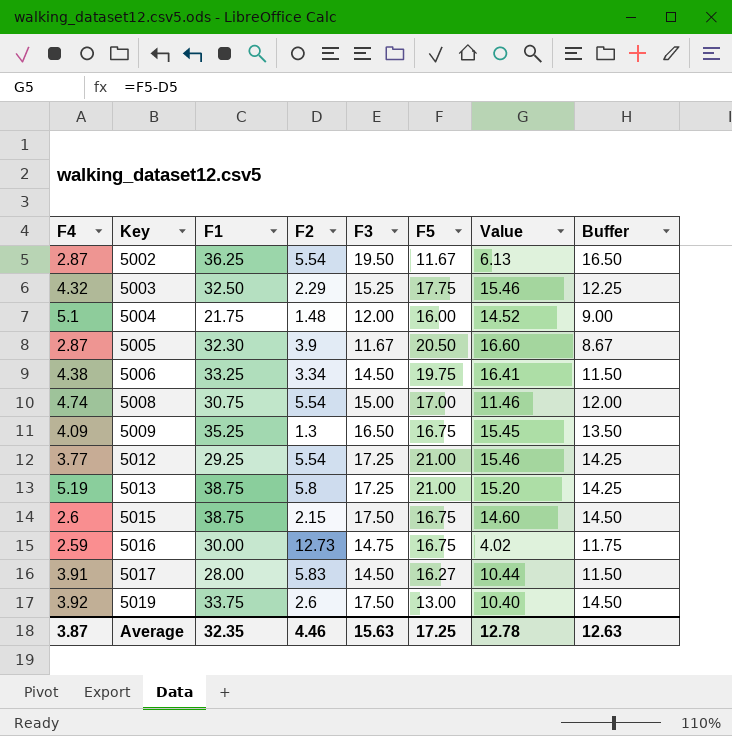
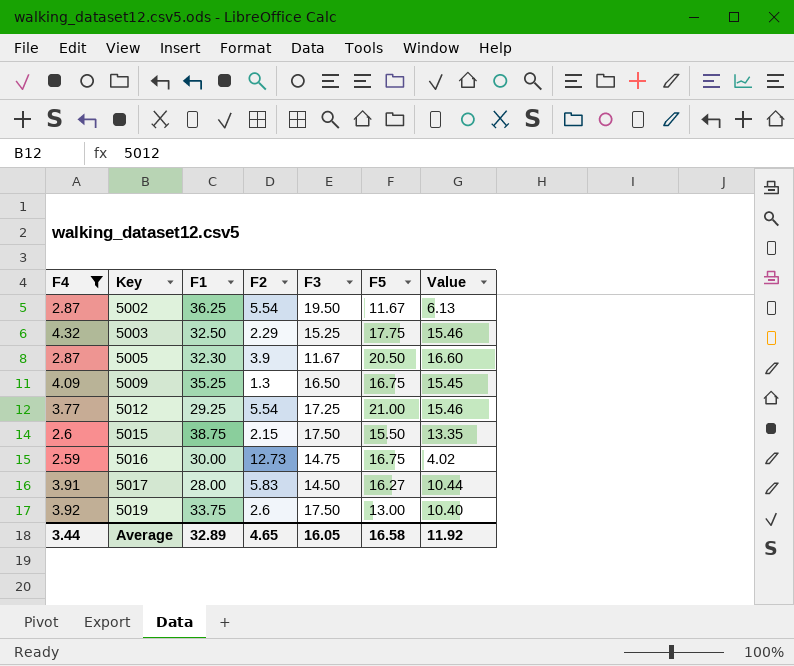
filter: none -> F4 <= 4.32
column Buffer | formula: [F3] - 3 -> none
5015 | F5: 16.75 -> 15.50
5015 | Value: 14.60 -> 13.35
Average | F4: 3.87 -> 3.44
Average | F1: 32.35 -> 32.89
Average | F2: 4.46 -> 4.65
Average | F3: 15.63 -> 16.05
Average | F5: 17.25 -> 16.58
Average | Value: 12.78 -> 11.92

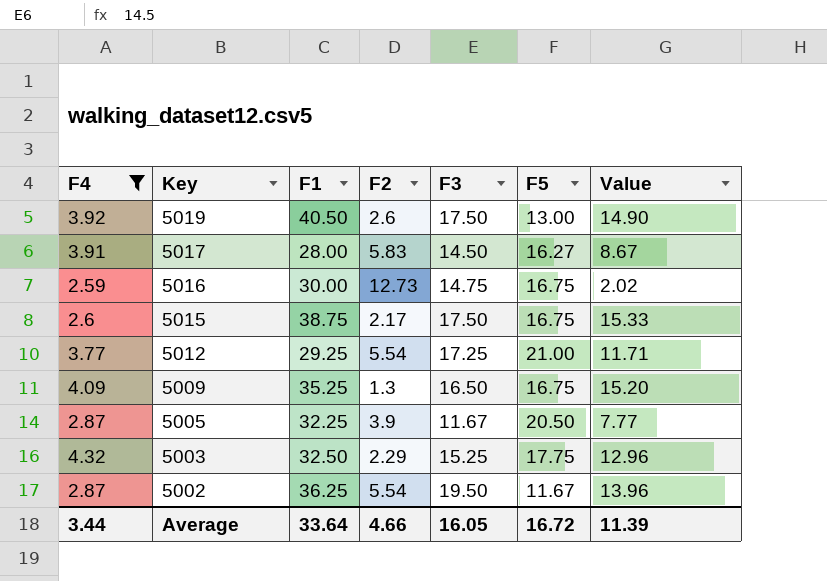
row order: Key ascending -> Key descending
column Value | formula: [F5] - [F2] -> [F3] - [F2]
5019 | F1: 33.75 -> 40.50
5015 | F2: 2.15 -> 2.17
5015 | F5: 15.50 -> 16.75
5005 | F1: 32.30 -> 32.25
Average | F1: 32.89 -> 33.64
Average | F2: 4.65 -> 4.66
Average | F5: 16.58 -> 16.72
Average | Value: 11.92 -> 11.39

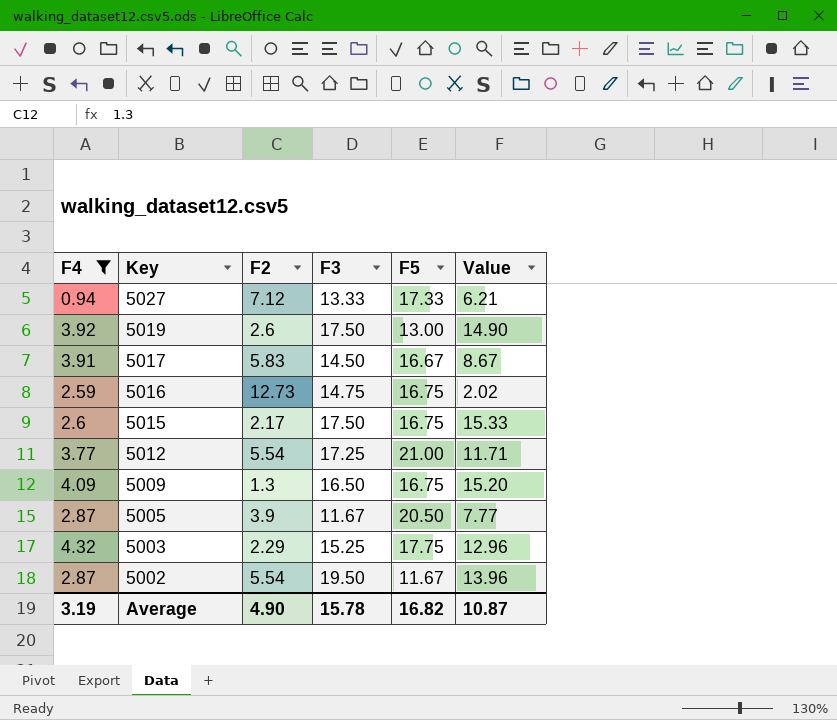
column F1 | position: 3 -> none
row 5027: none -> 0.94 | 7.12 | 13.33 | 17.33 | 6.21
5017 | F5: 16.27 -> 16.67
Average | F4: 3.44 -> 3.19
Average | F2: 4.66 -> 4.90
Average | F3: 16.05 -> 15.78
Average | F5: 16.72 -> 16.82
Average | Value: 11.39 -> 10.87

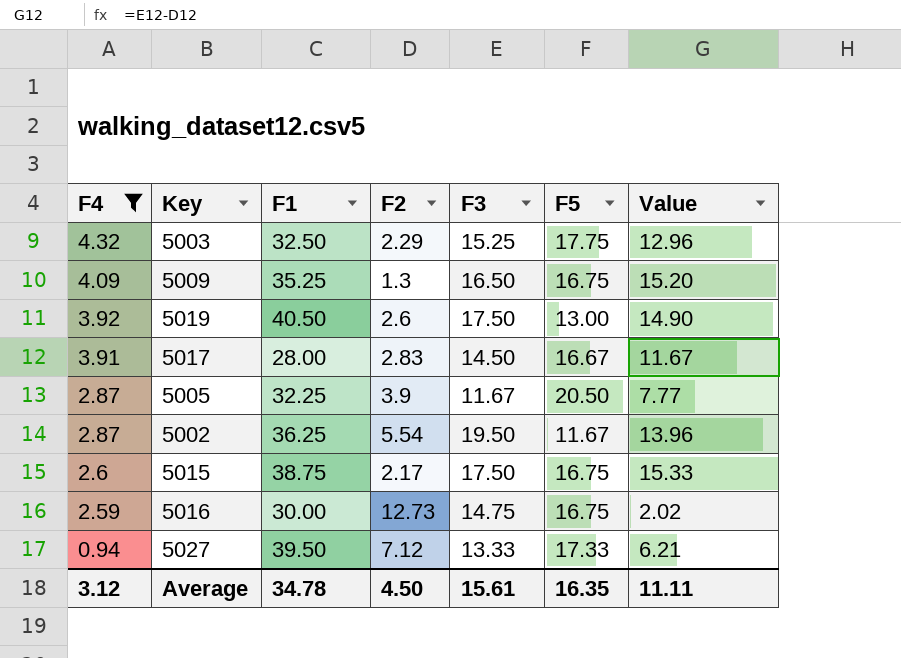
row order: Key descending -> F4 descending
column F1 | position: none -> 3
row 5012: 3.77 | 5.54 | 17.25 | 21.00 | 11.71 -> none
5017 | F2: 5.83 -> 2.83
5017 | Value: 8.67 -> 11.67
Average | F4: 3.19 -> 3.12
Average | F2: 4.90 -> 4.50
Average | F3: 15.78 -> 15.61
Average | F5: 16.82 -> 16.35
Average | Value: 10.87 -> 11.11

